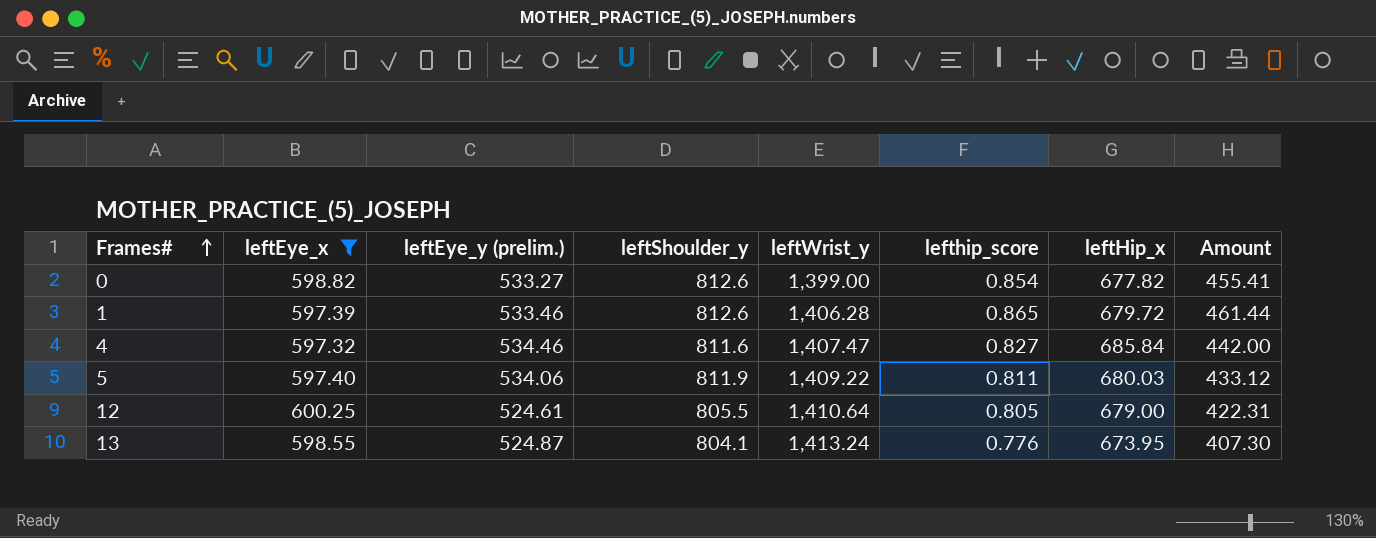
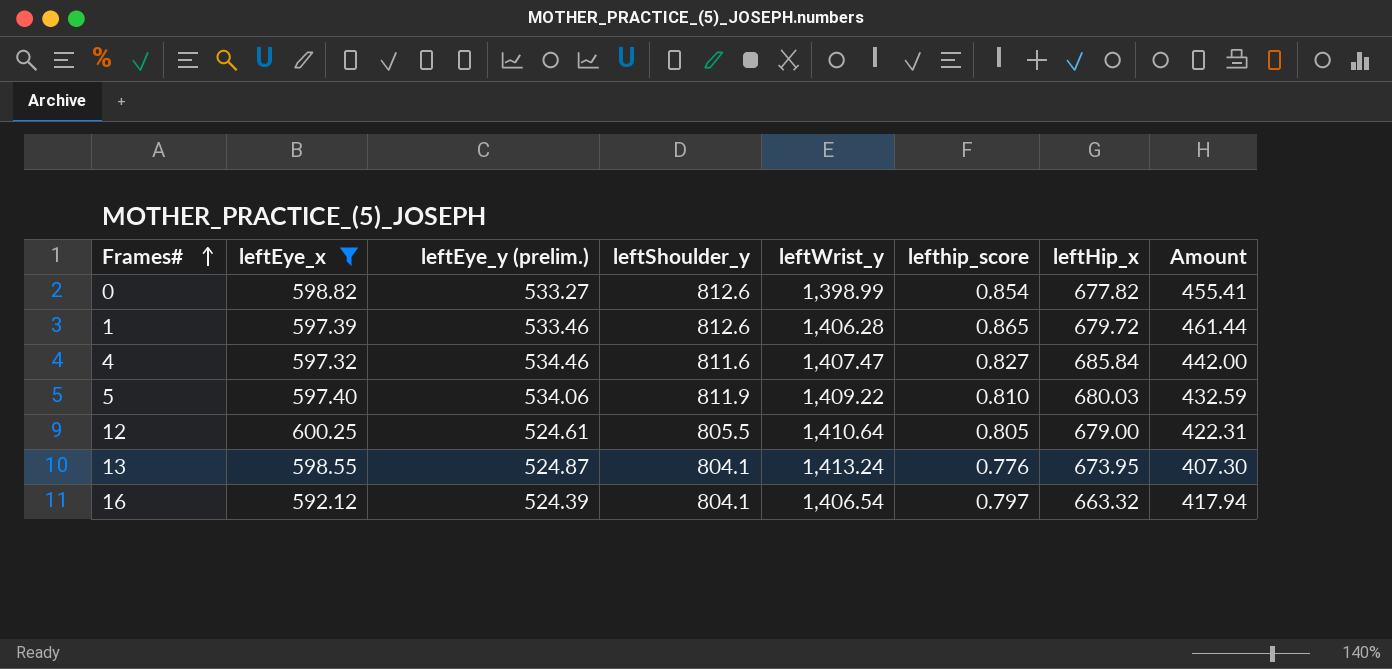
0 | leftWrist_y: 1,399.00 -> 1,398.99
5 | lefthip_score: 0.811 -> 0.810
5 | Amount: 433.12 -> 432.59
row 16: none -> 592.12 | 524.39 | 804.1 | 1,406.54 | 0.797 | 663.32 | 417.94

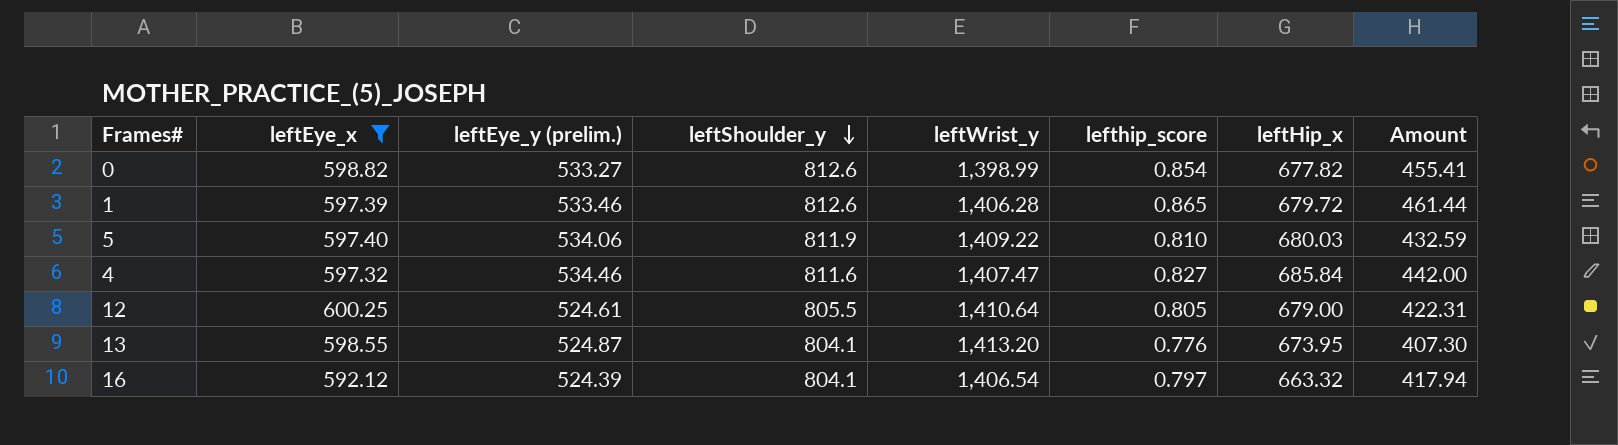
row order: Frames# ascending -> leftShoulder_y descending
13 | leftWrist_y: 1,413.24 -> 1,413.20

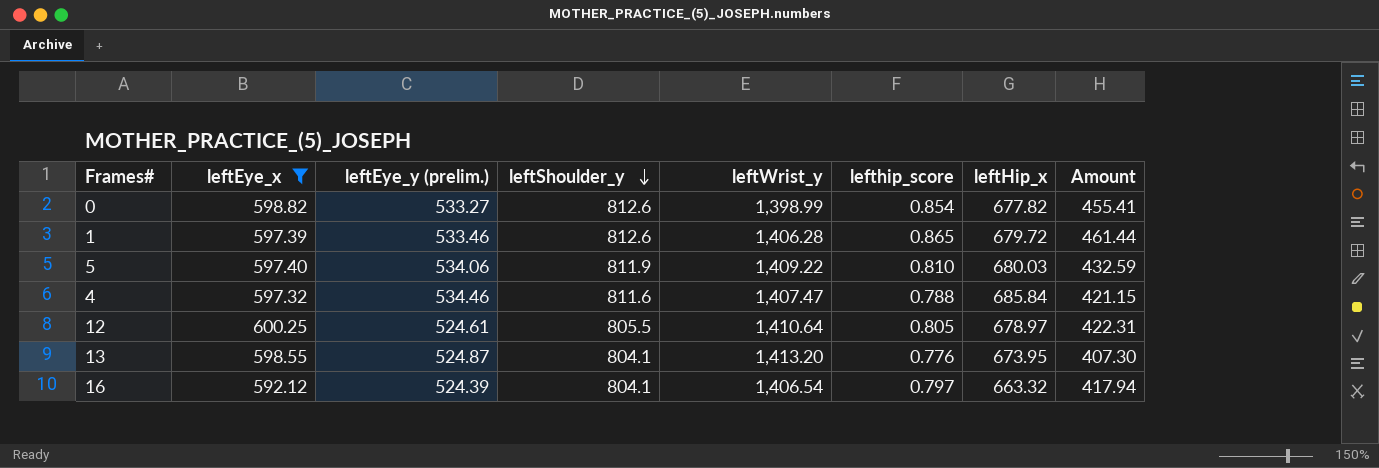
4 | lefthip_score: 0.827 -> 0.788
4 | Amount: 442.00 -> 421.15
12 | leftHip_x: 679.00 -> 678.97

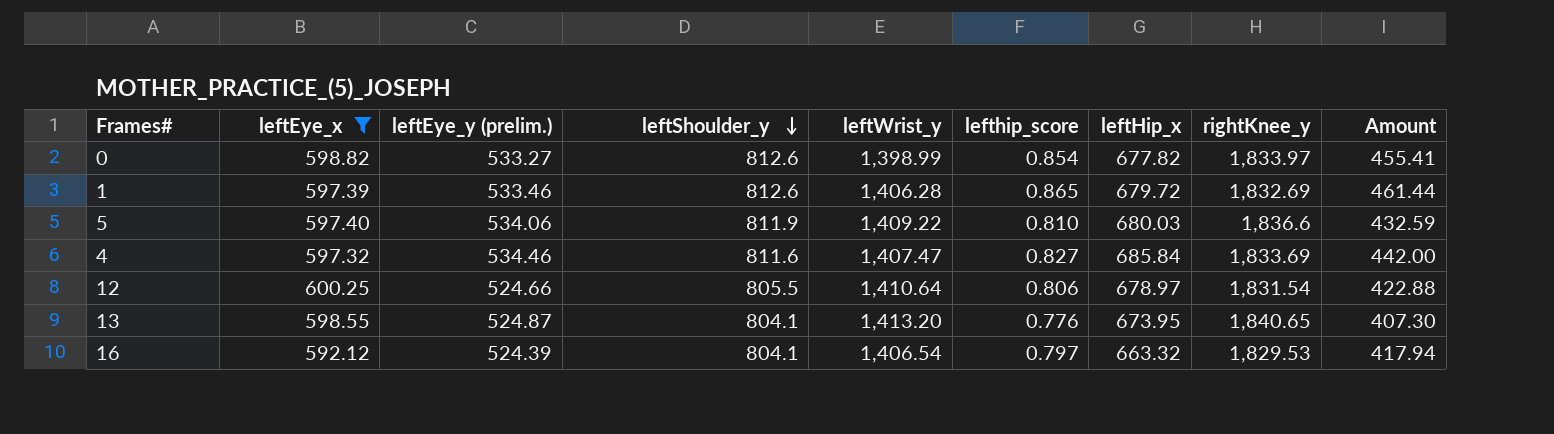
column rightKnee_y | position: none -> 8
4 | lefthip_score: 0.788 -> 0.827
4 | Amount: 421.15 -> 442.00
12 | leftEye_y (prelim.): 524.61 -> 524.66
12 | lefthip_score: 0.805 -> 0.806
12 | Amount: 422.31 -> 422.88

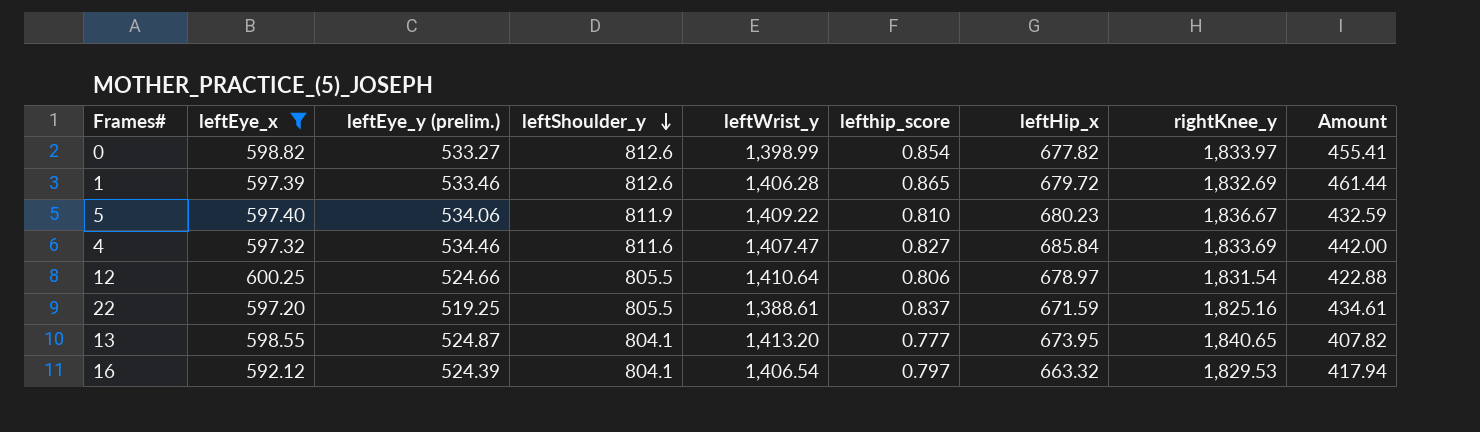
5 | leftHip_x: 680.03 -> 680.23
5 | rightKnee_y: 1,836.6 -> 1,836.67
row 22: none -> 597.20 | 519.25 | 805.5 | 1,388.61 | 0.837 | 671.59 | 1,825.16 | 434.61
13 | lefthip_score: 0.776 -> 0.777
13 | Amount: 407.30 -> 407.82

